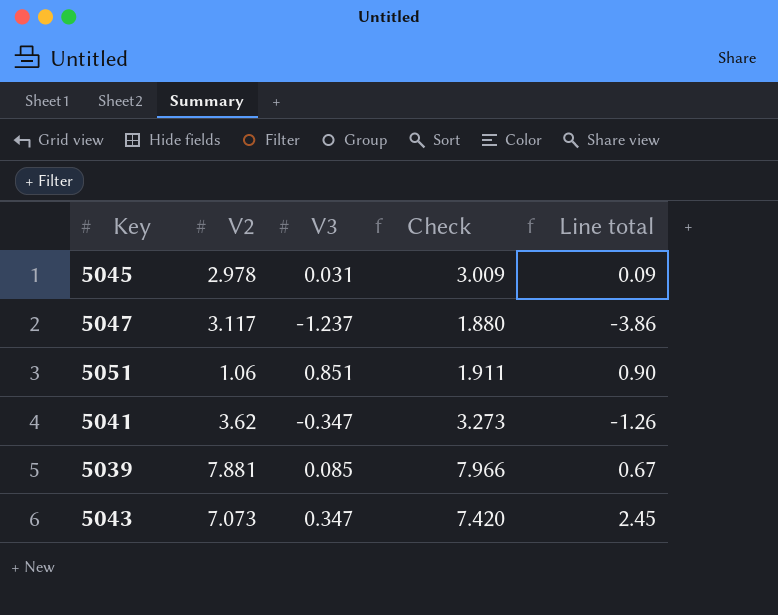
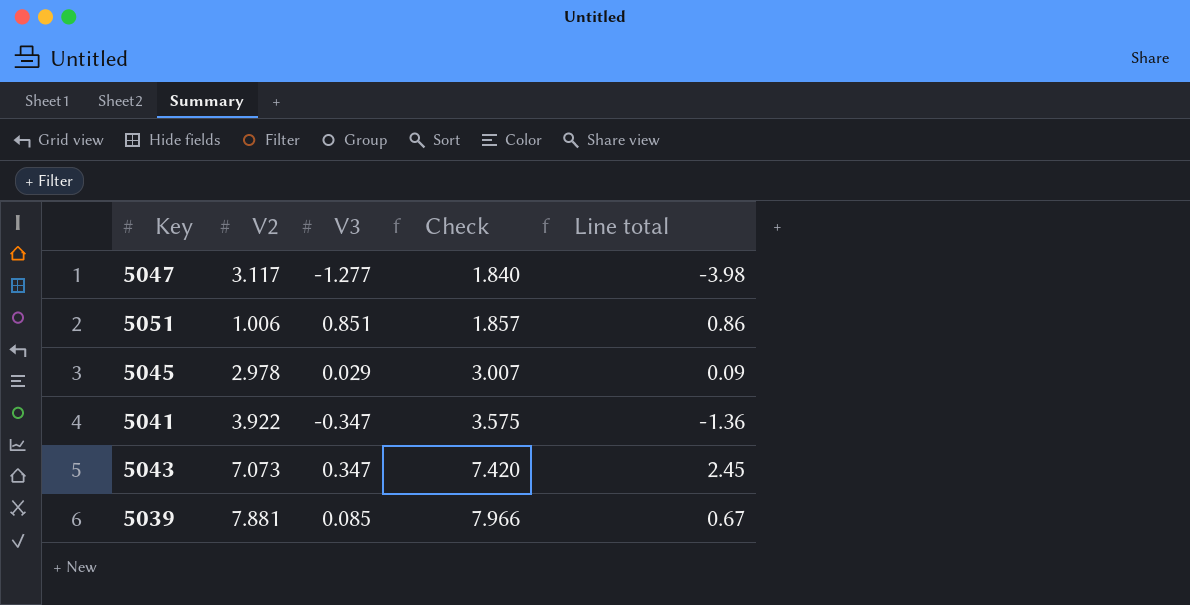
row order: none -> Check ascending
5047 | V3: -1.237 -> -1.277
5047 | Check: 1.880 -> 1.840
5047 | Line total: -3.86 -> -3.98
5051 | V2: 1.06 -> 1.006
5051 | Check: 1.911 -> 1.857
5051 | Line total: 0.90 -> 0.86
5045 | V3: 0.031 -> 0.029
5045 | Check: 3.009 -> 3.007
5041 | V2: 3.62 -> 3.922
5041 | Check: 3.273 -> 3.575
5041 | Line total: -1.26 -> -1.36

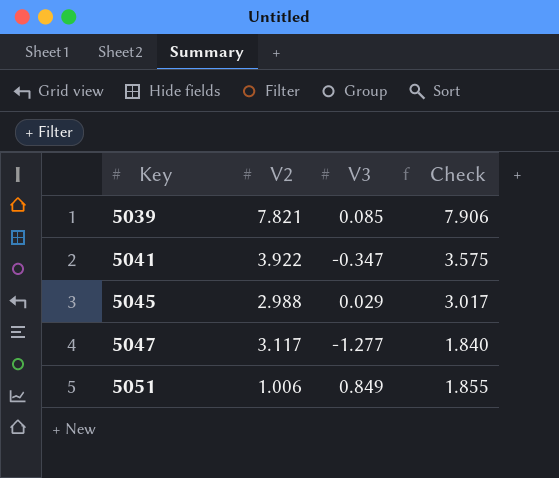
row order: Check ascending -> Key ascending
column Line total | formula: [V2] * [V3] -> none
row 5043: 7.073 | 0.347 | 7.420 | 2.45 -> none
5039 | V2: 7.881 -> 7.821
5039 | Check: 7.966 -> 7.906
5045 | V2: 2.978 -> 2.988
5045 | Check: 3.007 -> 3.017
5051 | V3: 0.851 -> 0.849
5051 | Check: 1.857 -> 1.855

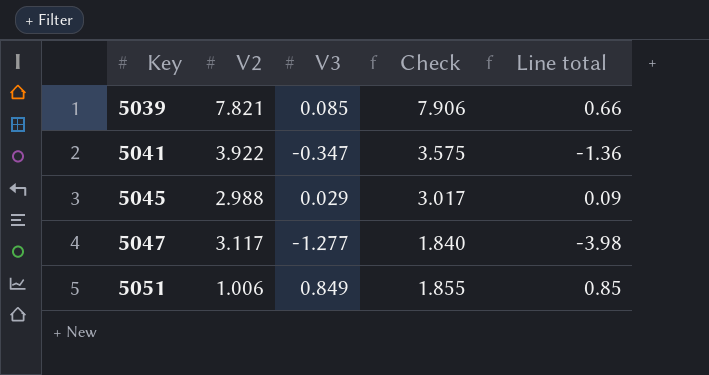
column Line total | formula: none -> [V2] * [V3]

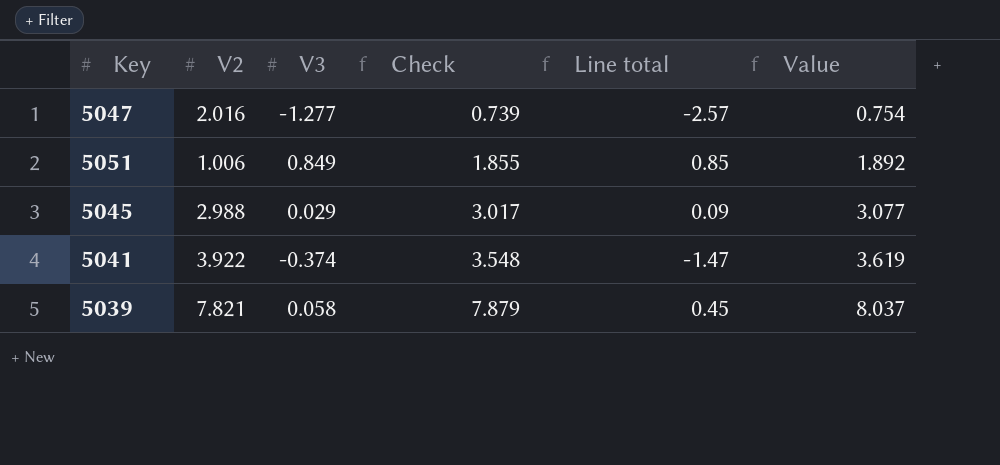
row order: Key ascending -> Check ascending
column Value | formula: none -> [Check] * 1.02
5047 | V2: 3.117 -> 2.016
5047 | Check: 1.840 -> 0.739
5047 | Line total: -3.98 -> -2.57
5041 | V3: -0.347 -> -0.374
5041 | Check: 3.575 -> 3.548
5041 | Line total: -1.36 -> -1.47
5039 | V3: 0.085 -> 0.058
5039 | Check: 7.906 -> 7.879
5039 | Line total: 0.66 -> 0.45

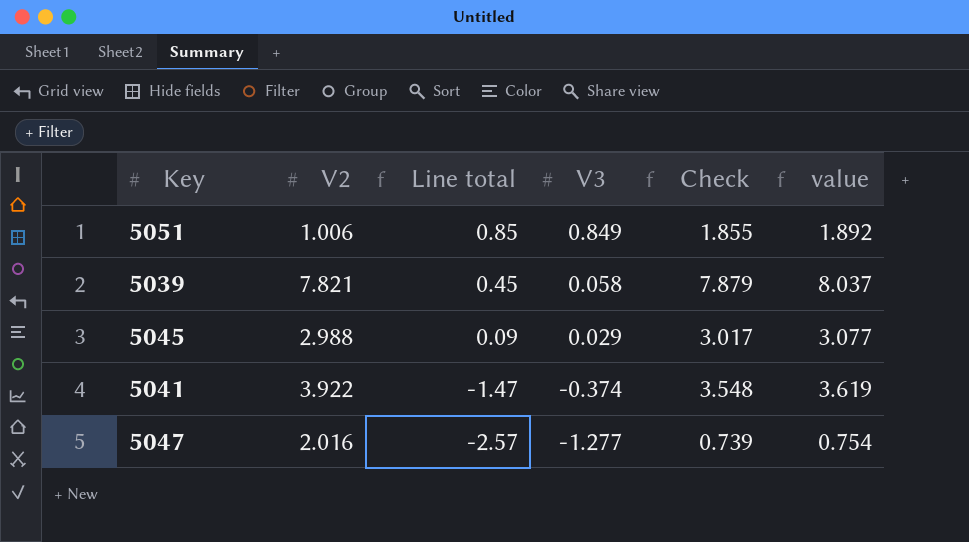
row order: Check ascending -> Line total descending
column Line total | position: 5 -> 3
column name: Value -> value

